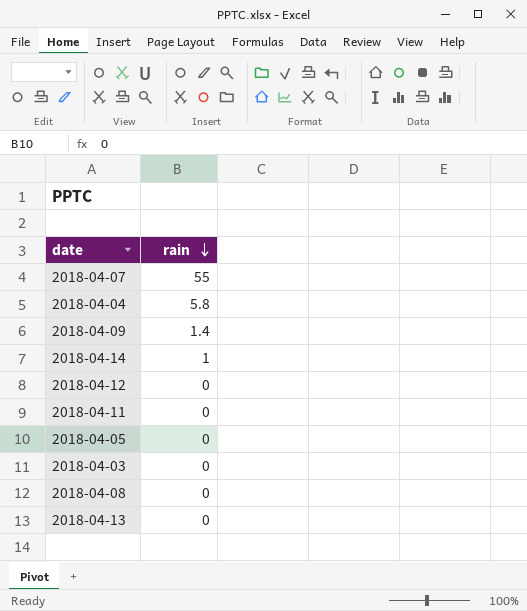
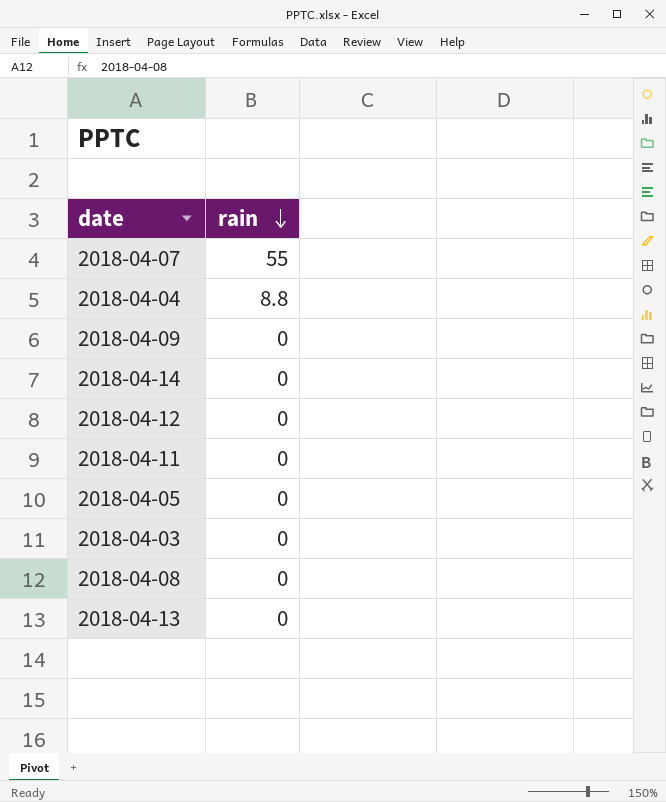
2018-04-04 | rain: 5.8 -> 8.8
2018-04-09 | rain: 1.4 -> 0
2018-04-14 | rain: 1 -> 0

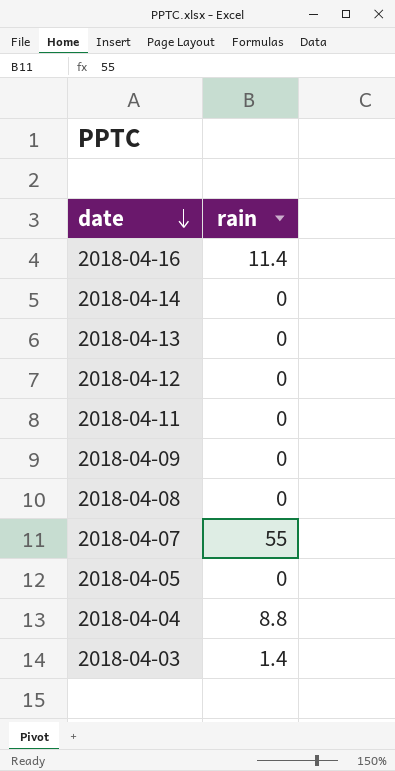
row order: rain descending -> date descending
row 2018-04-16: none -> 11.4
2018-04-03 | rain: 0 -> 1.4

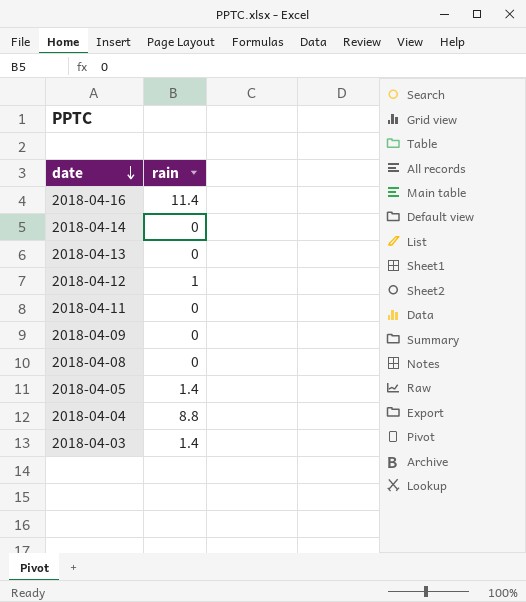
row 2018-04-07: 55 -> none
2018-04-12 | rain: 0 -> 1
2018-04-05 | rain: 0 -> 1.4

